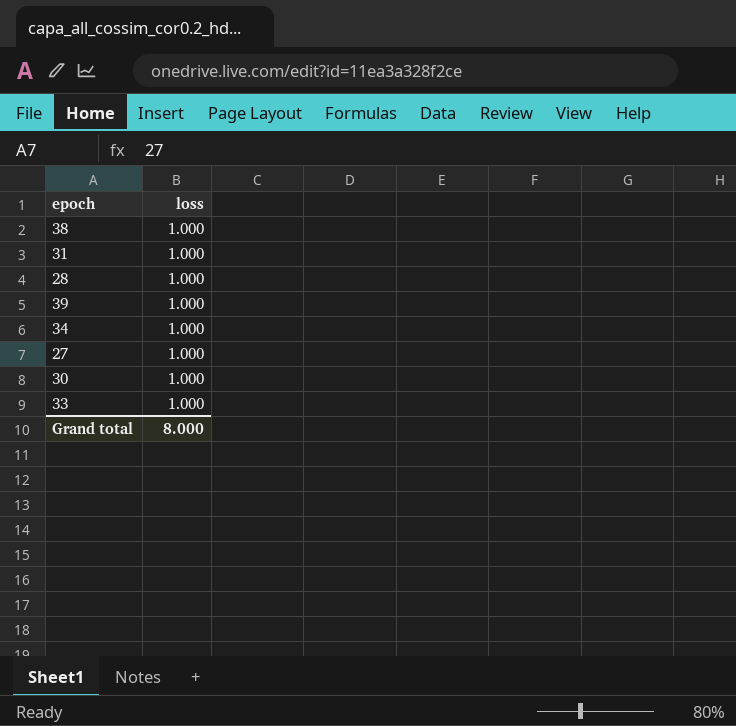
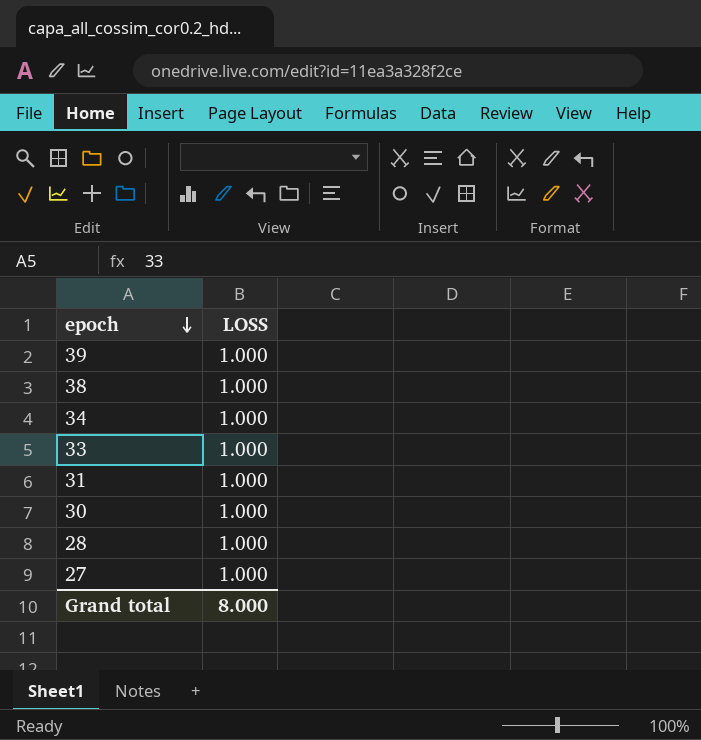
row order: none -> epoch descending
column name: loss -> LOSS

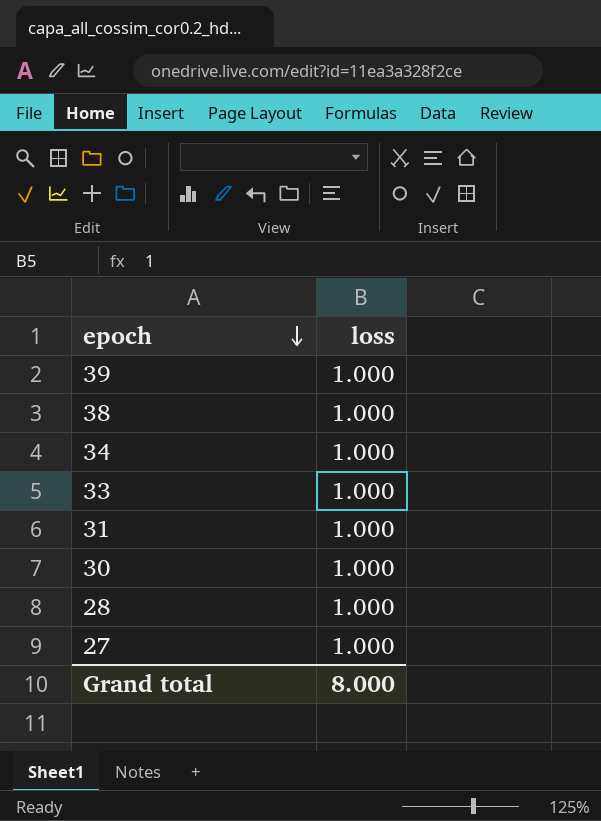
column name: LOSS -> loss

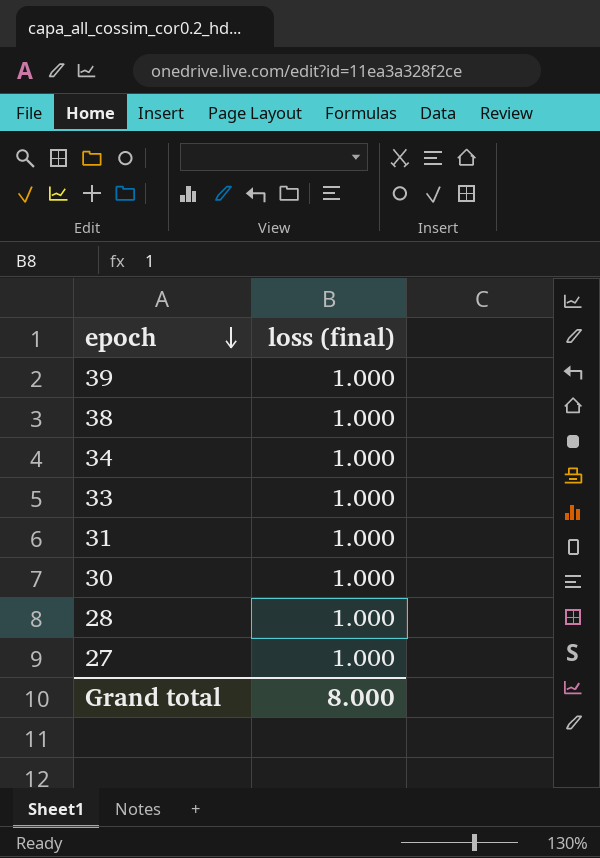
column name: loss -> loss (final)

